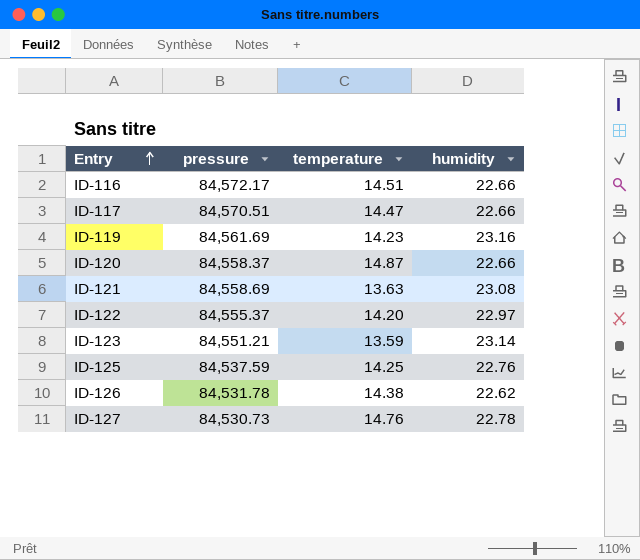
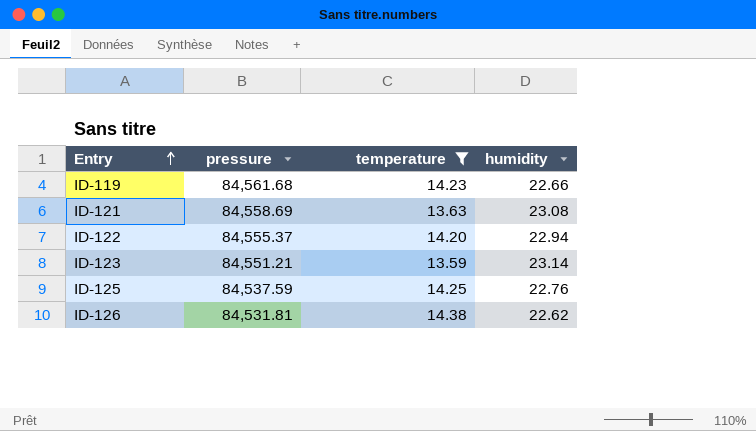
filter: none -> temperature <= 14.38
ID-119 | pressure: 84,561.69 -> 84,561.68
ID-119 | humidity: 23.16 -> 22.66
ID-122 | humidity: 22.97 -> 22.94
ID-126 | pressure: 84,531.78 -> 84,531.81

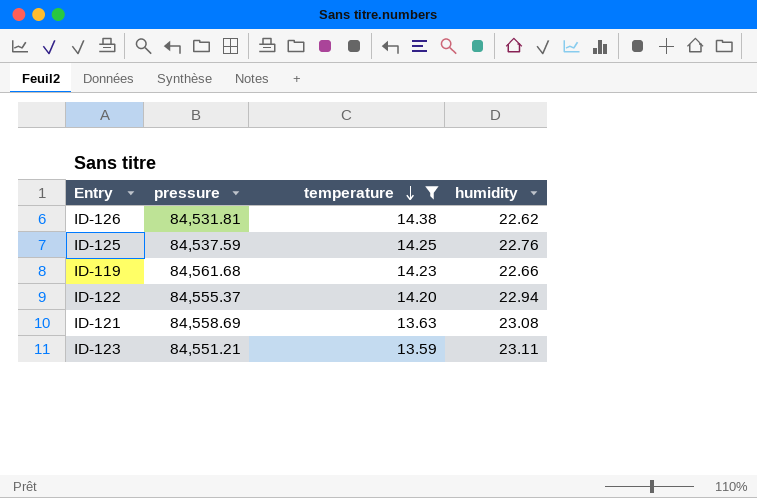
row order: Entry ascending -> temperature descending
ID-123 | humidity: 23.14 -> 23.11

